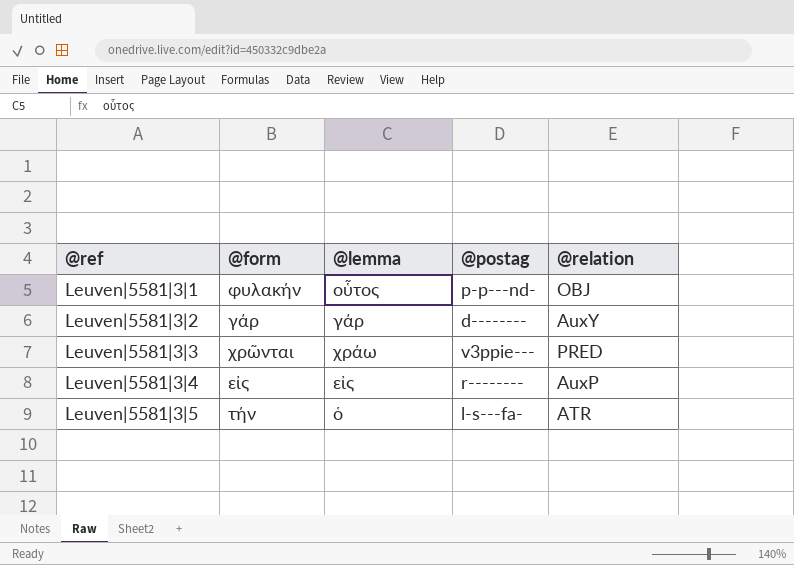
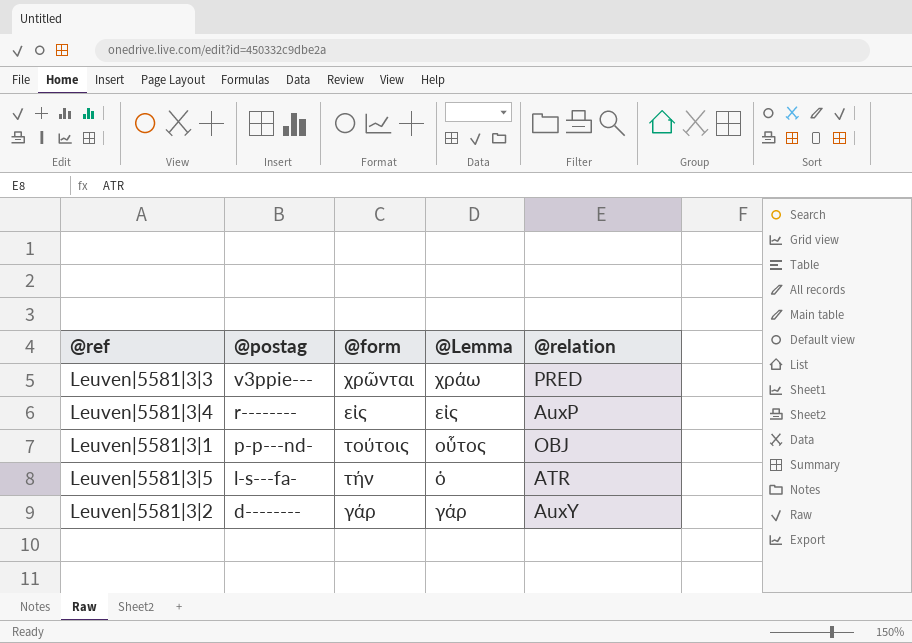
row order: @ref ascending -> @postag descending
column @postag | position: 4 -> 2
column name: @lemma -> @Lemma
Leuven|5581|3|1 | @form: φυλακήν -> τούτοις

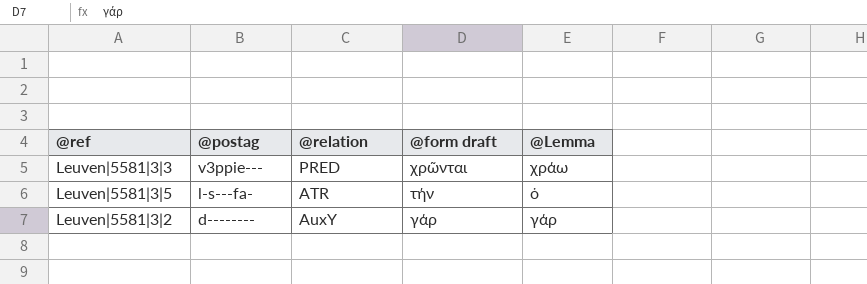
column @relation | position: 5 -> 3
column name: @form -> @form draft
row Leuven|5581|3|4: r-------- | εἰς | εἰς | AuxP -> none
row Leuven|5581|3|1: p-p---nd- | τούτοις | οὗτος | OBJ -> none

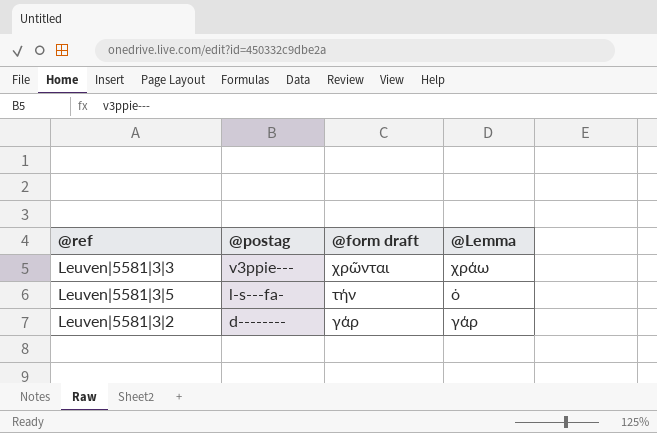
column @relation | position: 3 -> none

